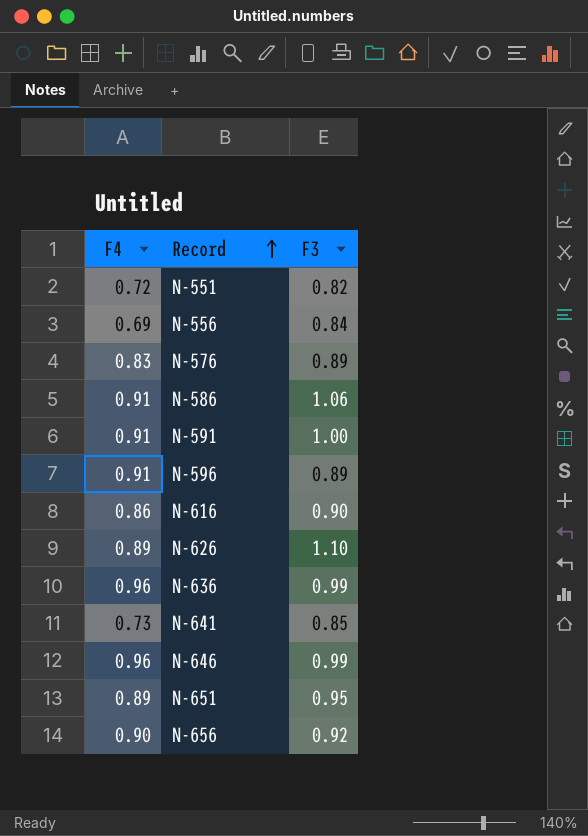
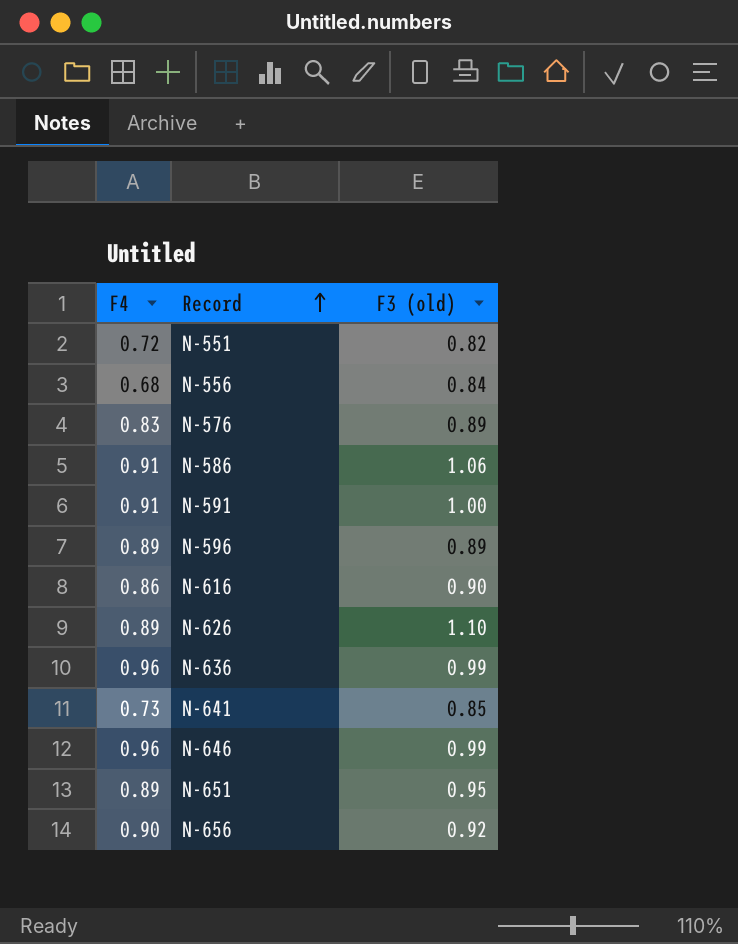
column name: F3 -> F3 (old)
N-556 | F4: 0.69 -> 0.68
N-596 | F4: 0.91 -> 0.89

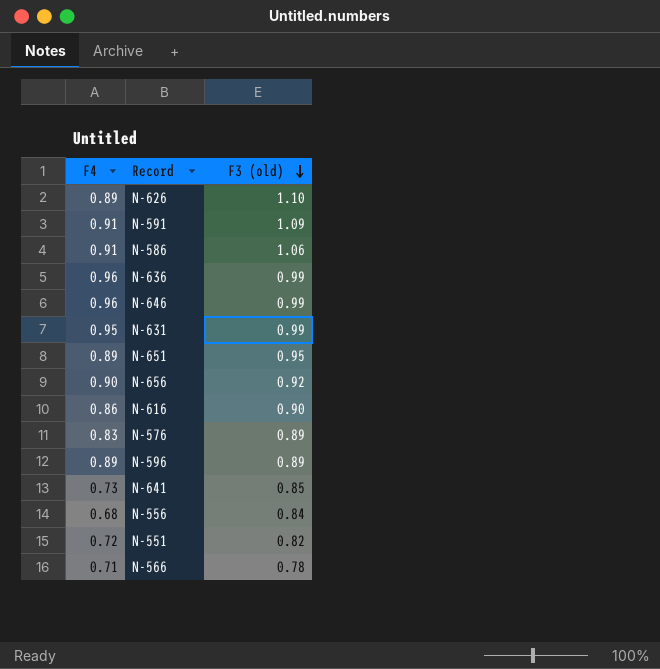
row order: Record ascending -> F3 (old) descending
N-591 | F3 (old): 1.00 -> 1.09
row N-631: none -> 0.95 | 0.99
row N-566: none -> 0.71 | 0.78

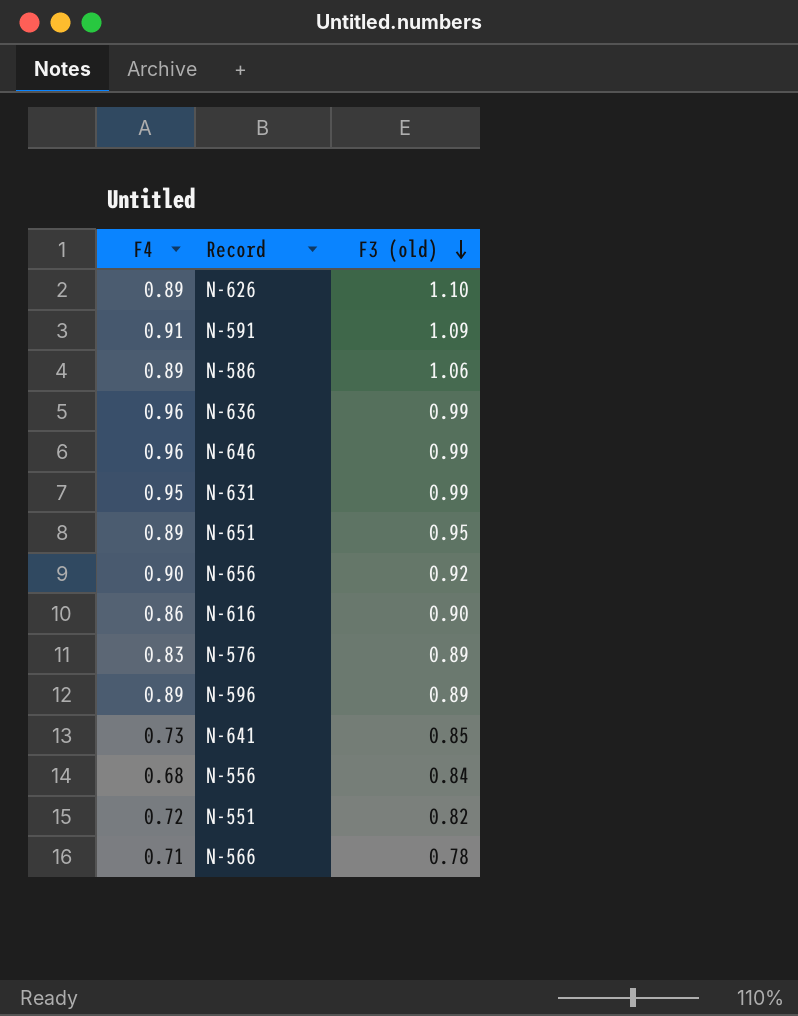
N-586 | F4: 0.91 -> 0.89

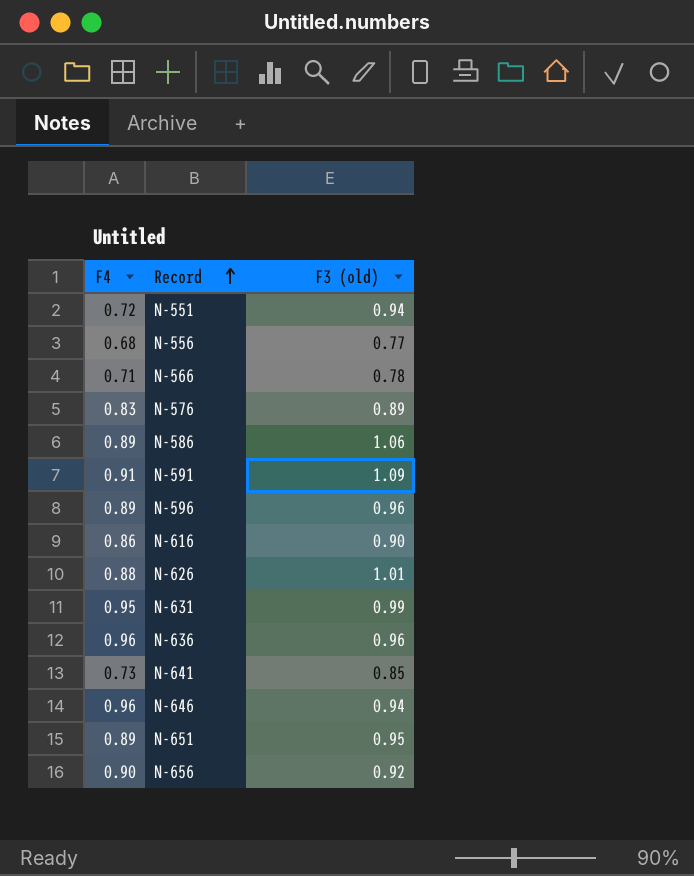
row order: F3 (old) descending -> Record ascending
N-551 | F3 (old): 0.82 -> 0.94
N-556 | F3 (old): 0.84 -> 0.77
N-596 | F3 (old): 0.89 -> 0.96
N-626 | F4: 0.89 -> 0.88
N-626 | F3 (old): 1.10 -> 1.01
N-636 | F3 (old): 0.99 -> 0.96
N-646 | F3 (old): 0.99 -> 0.94

